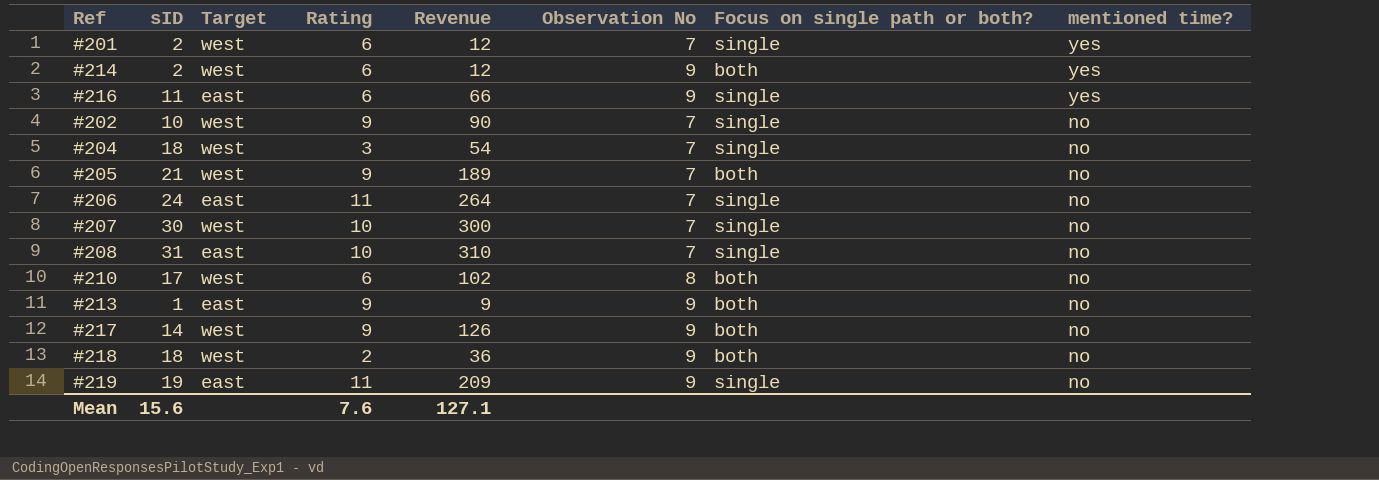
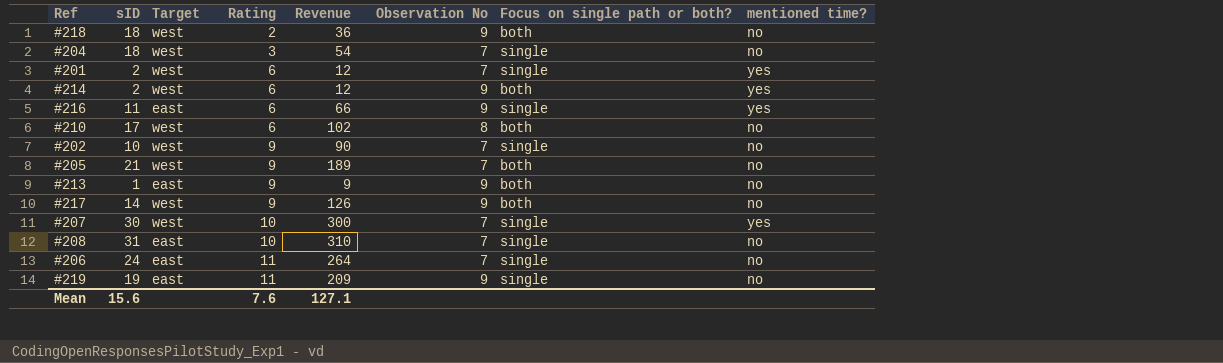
row order: mentioned time? descending -> Rating ascending
#207 | mentioned time?: no -> yes

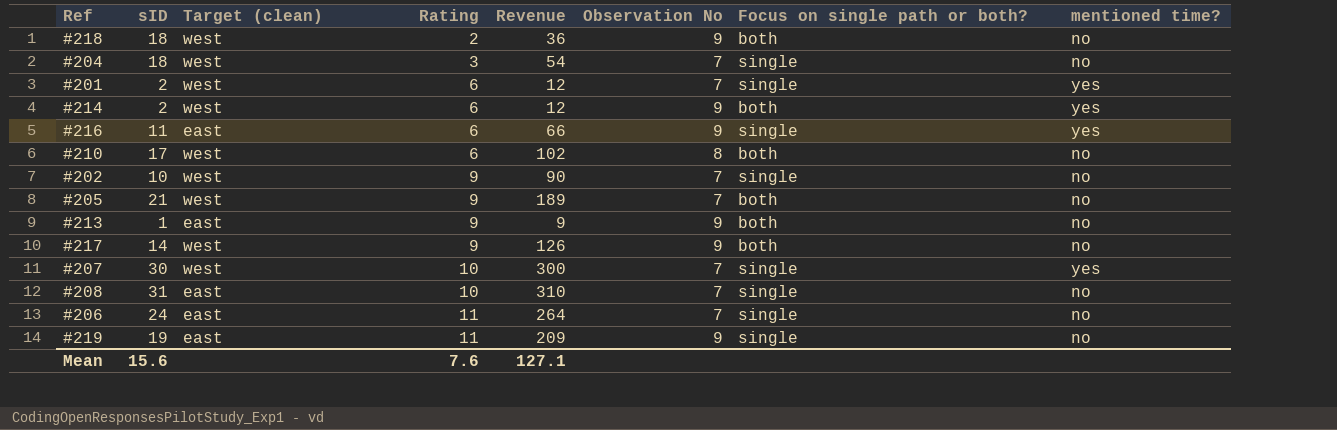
column name: Target -> Target (clean)

